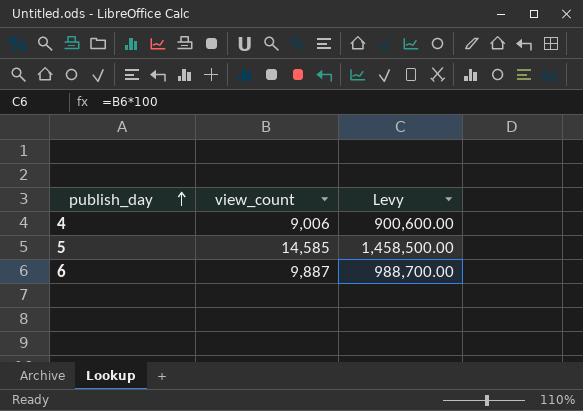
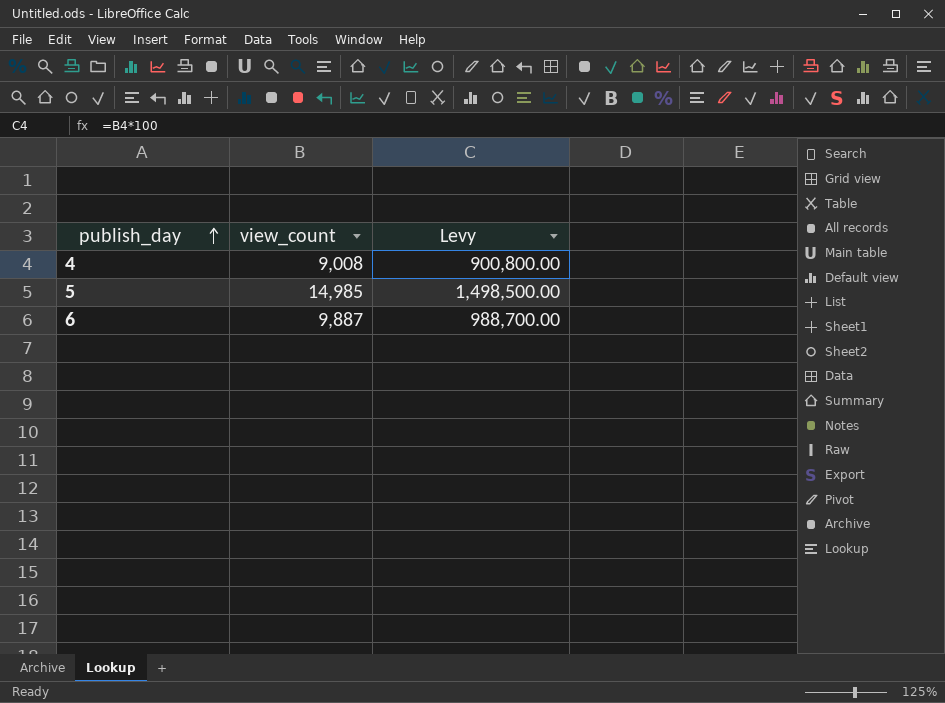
4 | view_count: 9,006 -> 9,008
4 | Levy: 900,600.00 -> 900,800.00
5 | view_count: 14,585 -> 14,985
5 | Levy: 1,458,500.00 -> 1,498,500.00

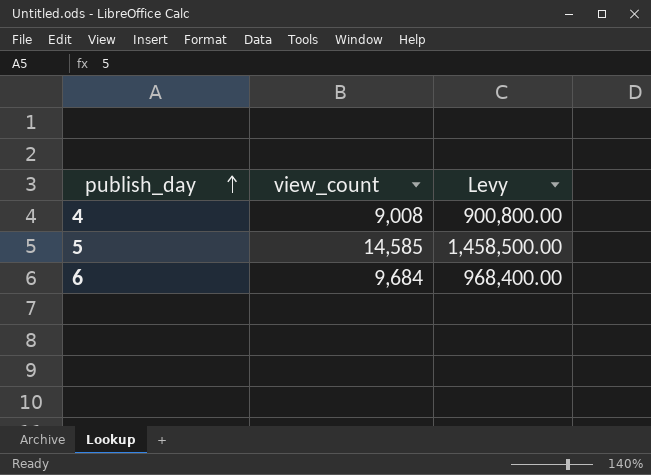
5 | view_count: 14,985 -> 14,585
5 | Levy: 1,498,500.00 -> 1,458,500.00
6 | view_count: 9,887 -> 9,684
6 | Levy: 988,700.00 -> 968,400.00

